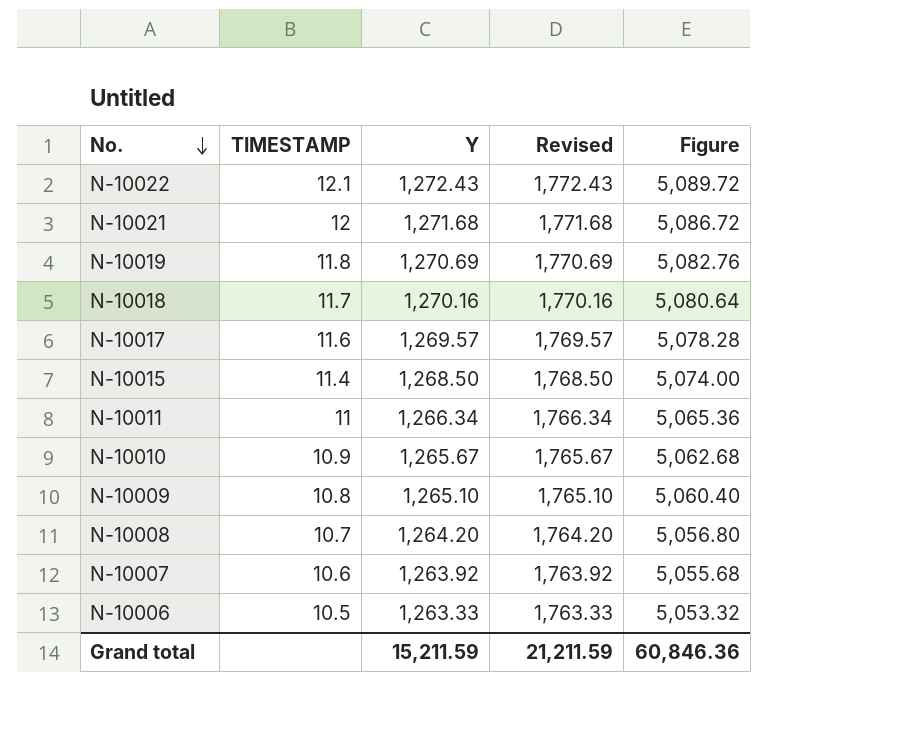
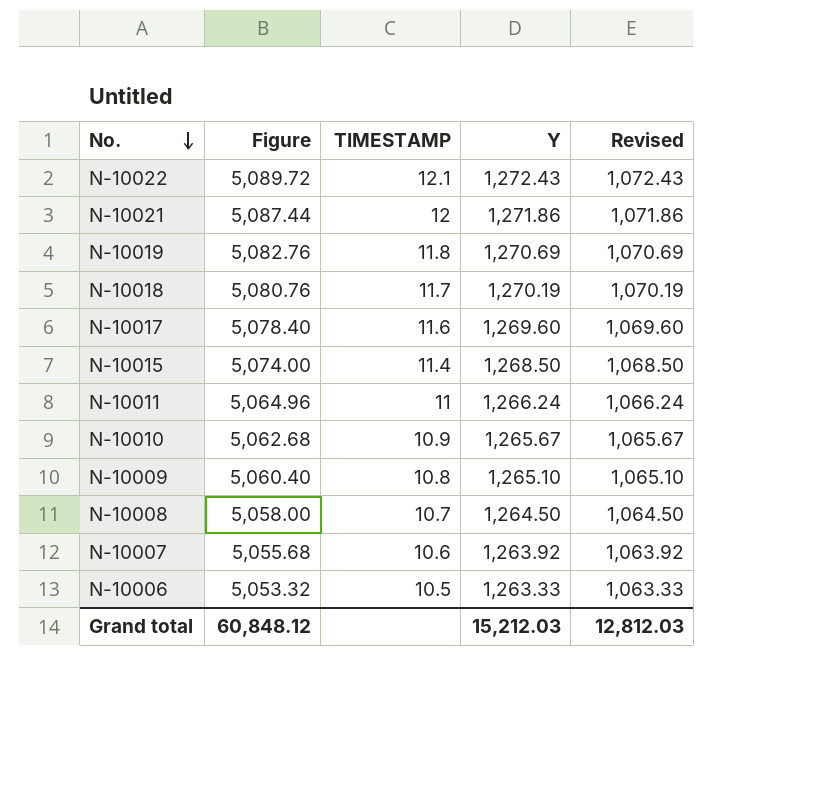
column Figure | position: 5 -> 2
column Revised | formula: [Y] + 500 -> [Y] - 200
N-10021 | Figure: 5,086.72 -> 5,087.44
N-10021 | Y: 1,271.68 -> 1,271.86
N-10018 | Figure: 5,080.64 -> 5,080.76
N-10018 | Y: 1,270.16 -> 1,270.19
N-10017 | Figure: 5,078.28 -> 5,078.40
N-10017 | Y: 1,269.57 -> 1,269.60
N-10011 | Figure: 5,065.36 -> 5,064.96
N-10011 | Y: 1,266.34 -> 1,266.24
N-10008 | Figure: 5,056.80 -> 5,058.00
N-10008 | Y: 1,264.20 -> 1,264.50
Grand total | Figure: 60,846.36 -> 60,848.12
Grand total | Y: 15,211.59 -> 15,212.03
Grand total | Revised: 21,211.59 -> 12,812.03

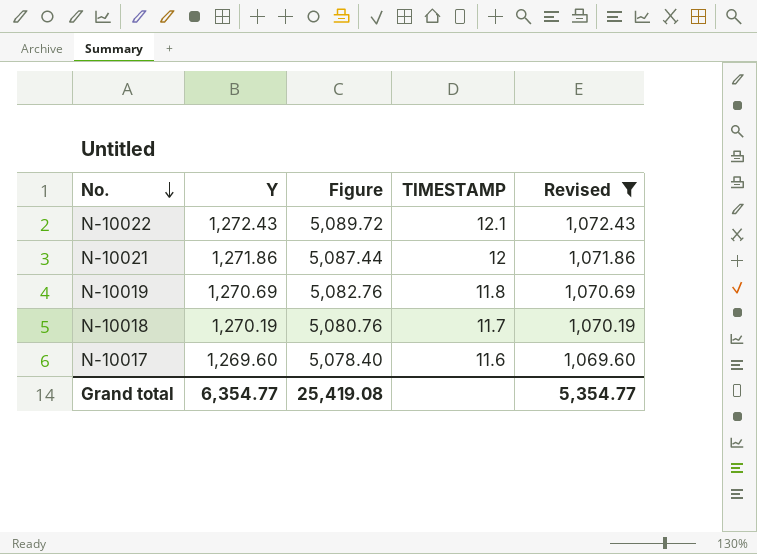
filter: none -> Revised >= 1,069.60
column Y | position: 4 -> 2
Grand total | Y: 15,212.03 -> 6,354.77
Grand total | Figure: 60,848.12 -> 25,419.08
Grand total | Revised: 12,812.03 -> 5,354.77

